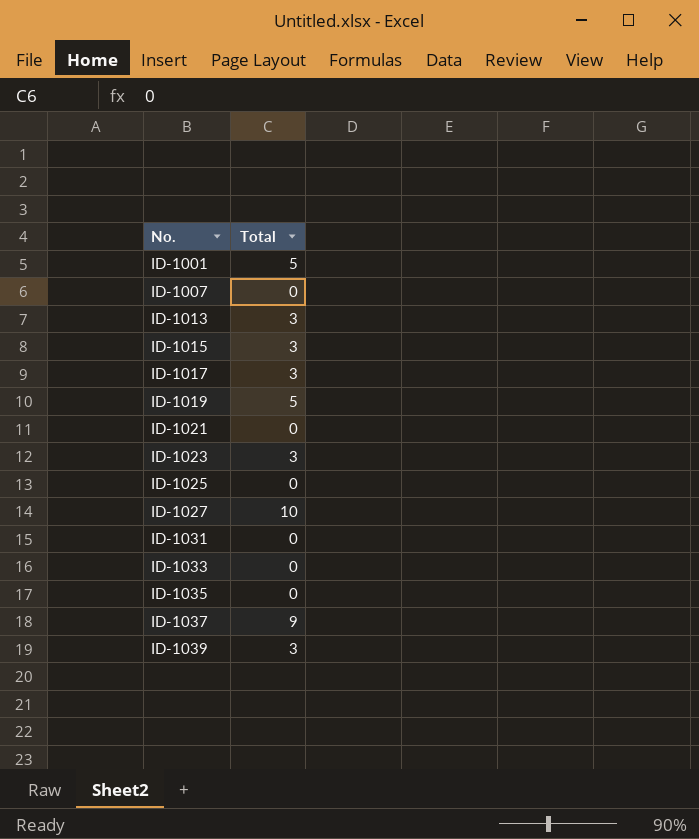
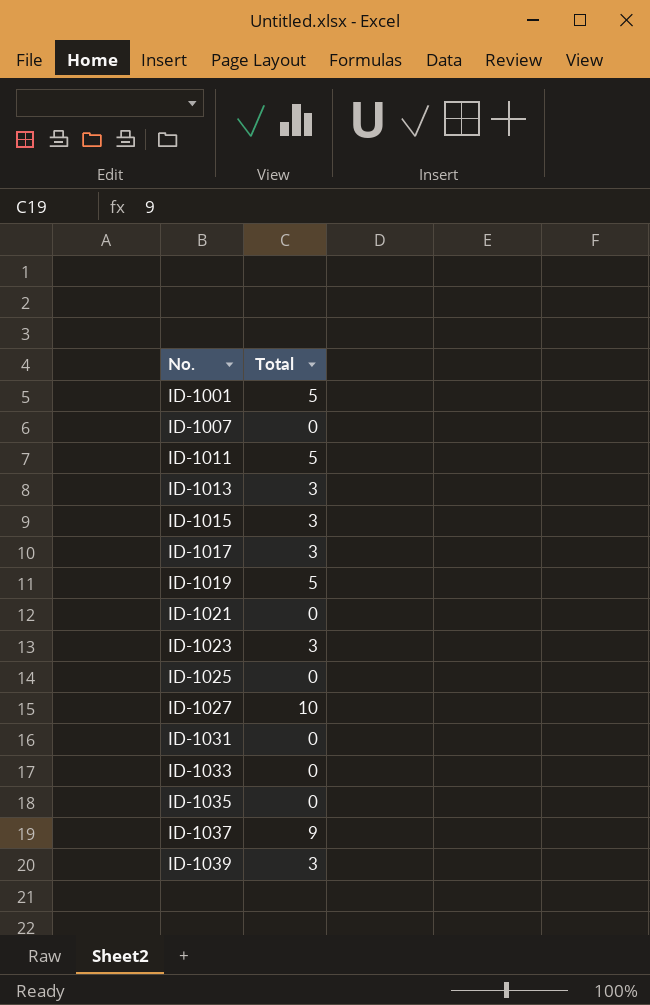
row ID-1011: none -> 5

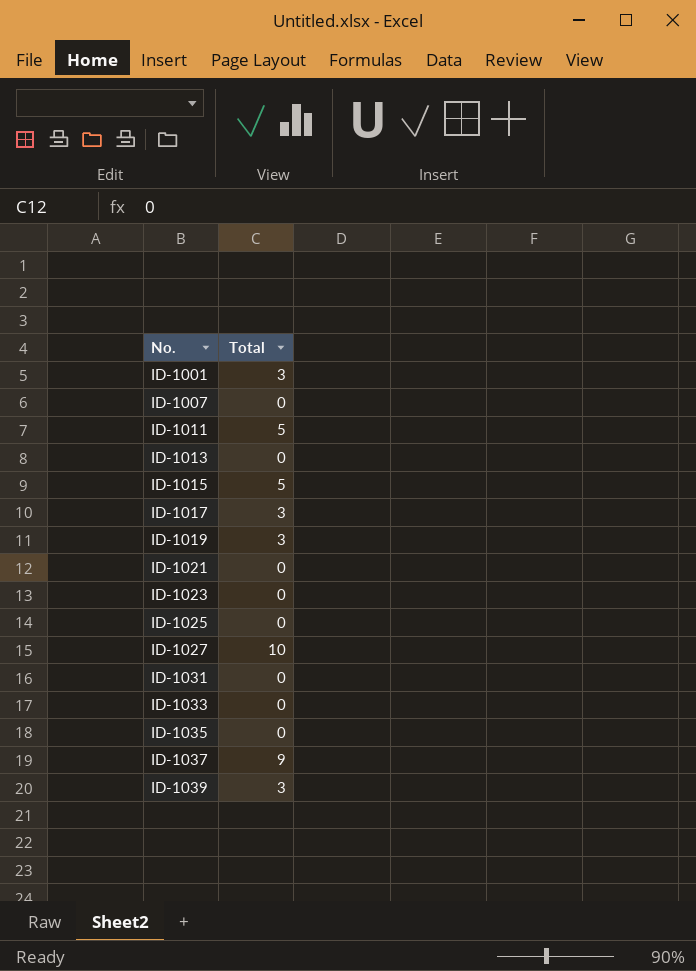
ID-1001 | Total: 5 -> 3
ID-1013 | Total: 3 -> 0
ID-1015 | Total: 3 -> 5
ID-1019 | Total: 5 -> 3
ID-1023 | Total: 3 -> 0

